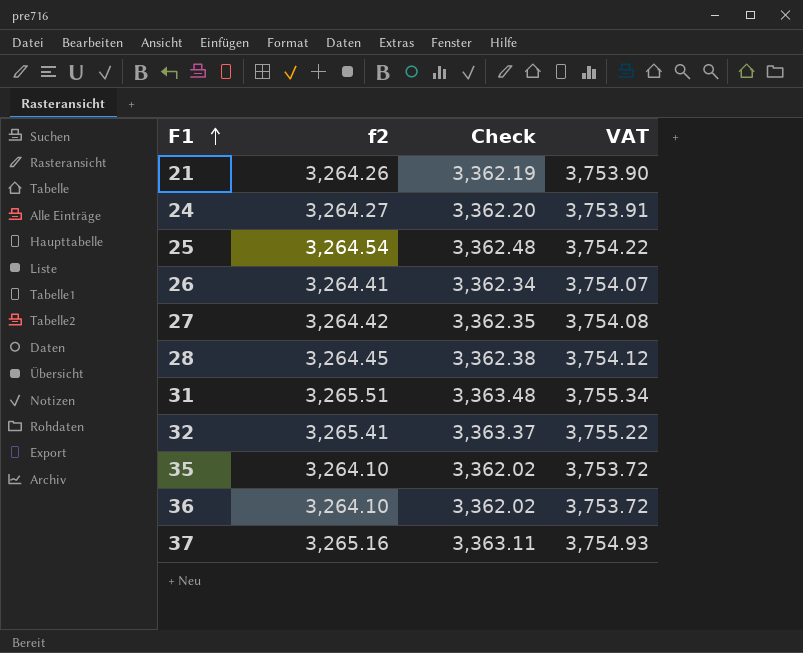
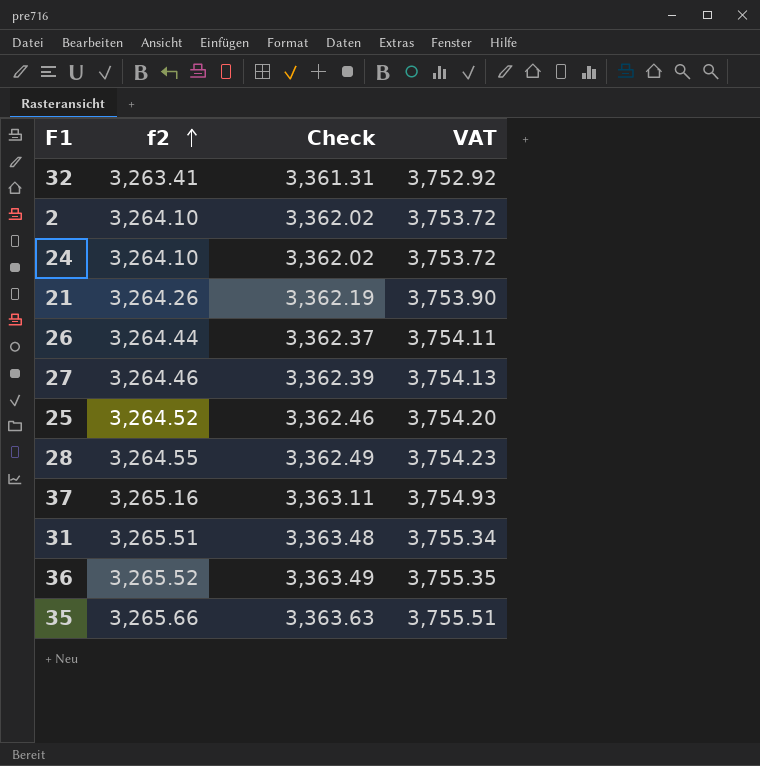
row order: F1 ascending -> f2 ascending
32 | f2: 3,265.41 -> 3,263.41
32 | Check: 3,363.37 -> 3,361.31
32 | VAT: 3,755.22 -> 3,752.92
row 2: none -> 3,264.10 | 3,362.02 | 3,753.72
24 | f2: 3,264.27 -> 3,264.10
24 | Check: 3,362.20 -> 3,362.02
24 | VAT: 3,753.91 -> 3,753.72
26 | f2: 3,264.41 -> 3,264.44
26 | Check: 3,362.34 -> 3,362.37
26 | VAT: 3,754.07 -> 3,754.11
27 | f2: 3,264.42 -> 3,264.46
27 | Check: 3,362.35 -> 3,362.39
27 | VAT: 3,754.08 -> 3,754.13
25 | f2: 3,264.54 -> 3,264.52
25 | Check: 3,362.48 -> 3,362.46
25 | VAT: 3,754.22 -> 3,754.20
28 | f2: 3,264.45 -> 3,264.55
28 | Check: 3,362.38 -> 3,362.49
28 | VAT: 3,754.12 -> 3,754.23
36 | f2: 3,264.10 -> 3,265.52
36 | Check: 3,362.02 -> 3,363.49
36 | VAT: 3,753.72 -> 3,755.35
35 | f2: 3,264.10 -> 3,265.66
35 | Check: 3,362.02 -> 3,363.63
35 | VAT: 3,753.72 -> 3,755.51

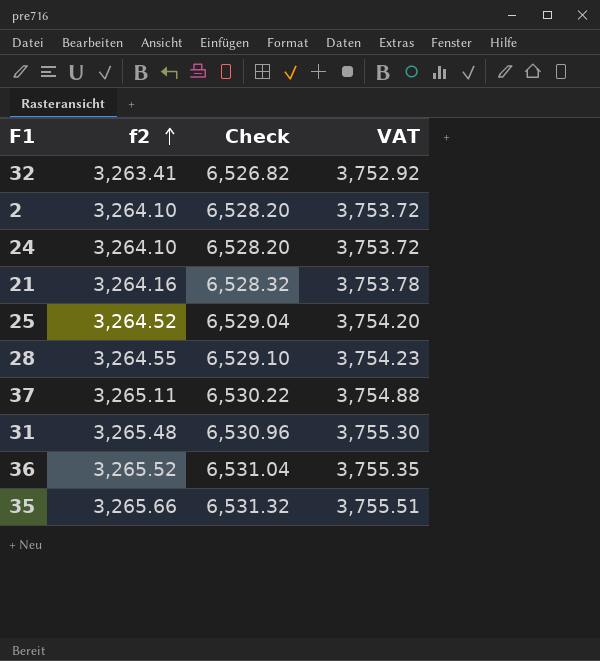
column Check | formula: [f2] * 1.03 -> [f2] * 2
row 26: 3,264.44 | 3,362.37 | 3,754.11 -> none
row 27: 3,264.46 | 3,362.39 | 3,754.13 -> none
21 | f2: 3,264.26 -> 3,264.16
21 | VAT: 3,753.90 -> 3,753.78
37 | f2: 3,265.16 -> 3,265.11
37 | VAT: 3,754.93 -> 3,754.88
31 | f2: 3,265.51 -> 3,265.48
31 | VAT: 3,755.34 -> 3,755.30

